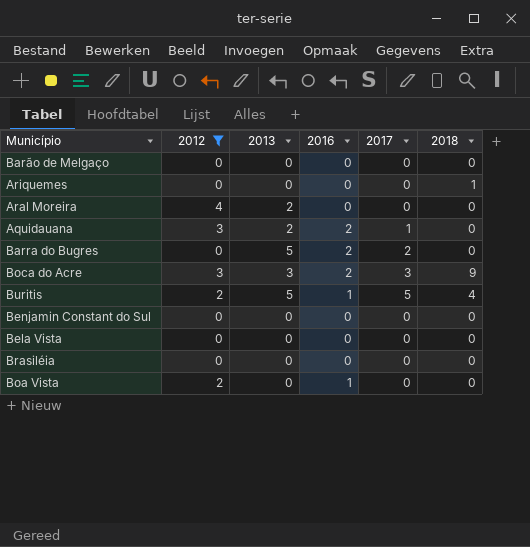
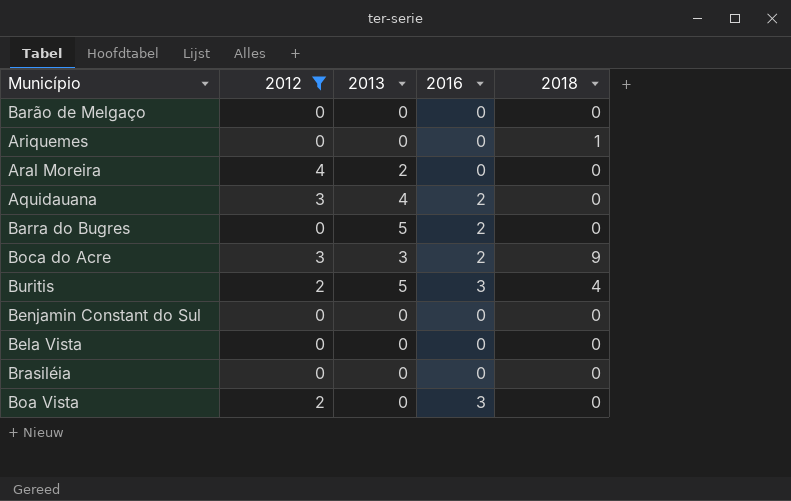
column 2017 | position: 5 -> none
Aquidauana | 2013: 2 -> 4
Buritis | 2016: 1 -> 3
Boa Vista | 2016: 1 -> 3

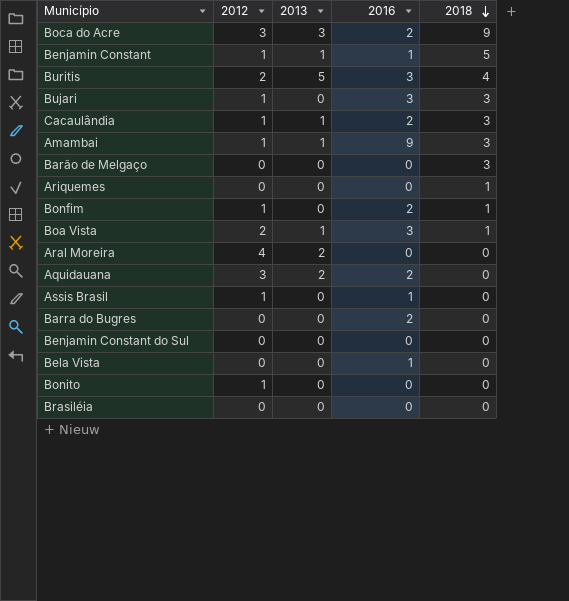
filter: 2012 != 1 -> none
row order: none -> 2018 descending
Barão de Melgaço | 2018: 0 -> 3
Boa Vista | 2013: 0 -> 1
Boa Vista | 2018: 0 -> 1
Aquidauana | 2013: 4 -> 2
Barra do Bugres | 2013: 5 -> 0
Bela Vista | 2016: 0 -> 1

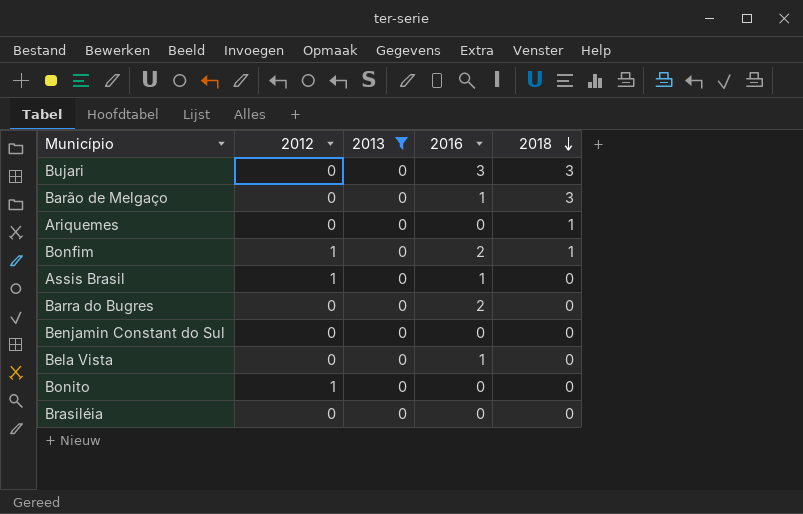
filter: none -> 2013 = 0
Bujari | 2012: 1 -> 0
Barão de Melgaço | 2016: 0 -> 1

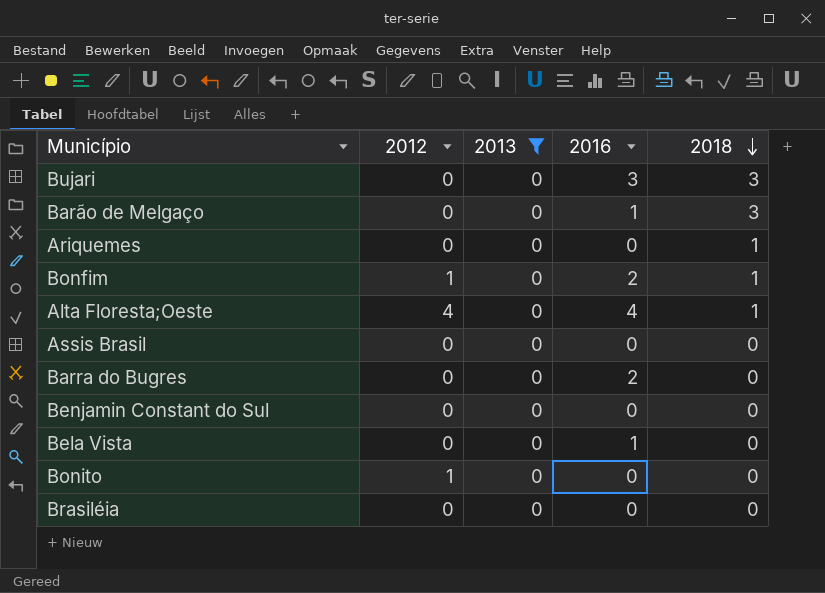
row Alta Floresta;Oeste: none -> 4 | 0 | 4 | 1
Assis Brasil | 2012: 1 -> 0
Assis Brasil | 2016: 1 -> 0

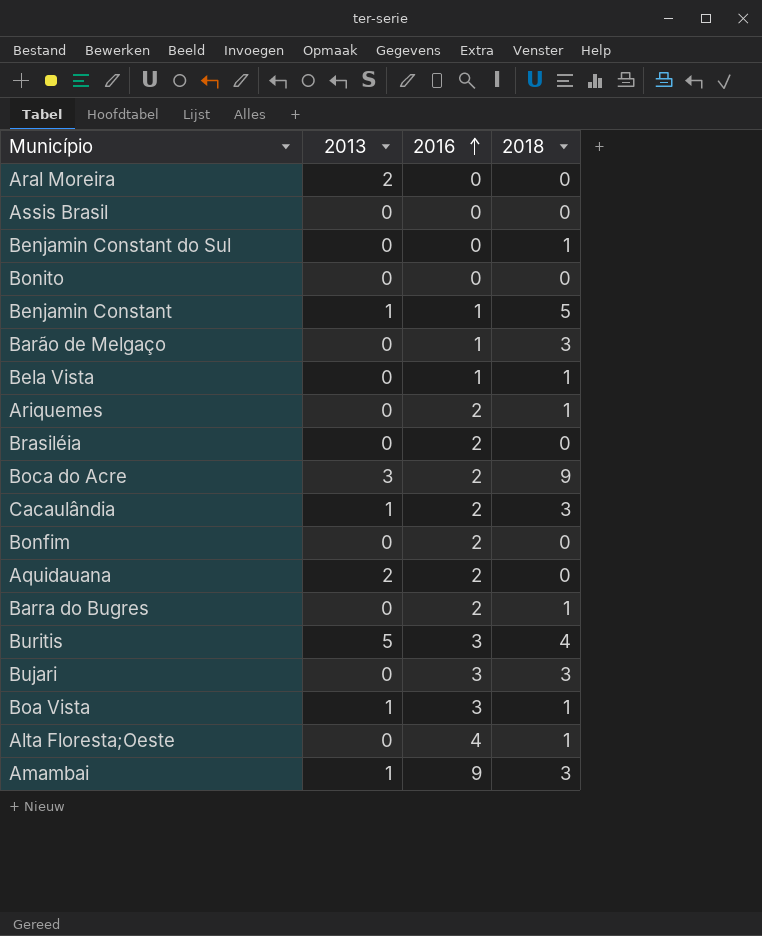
filter: 2013 = 0 -> none
row order: 2018 descending -> 2016 ascending
column 2012 | position: 2 -> none
Benjamin Constant do Sul | 2018: 0 -> 1
Bela Vista | 2018: 0 -> 1
Ariquemes | 2016: 0 -> 2
Brasiléia | 2016: 0 -> 2
Bonfim | 2018: 1 -> 0
Barra do Bugres | 2018: 0 -> 1

